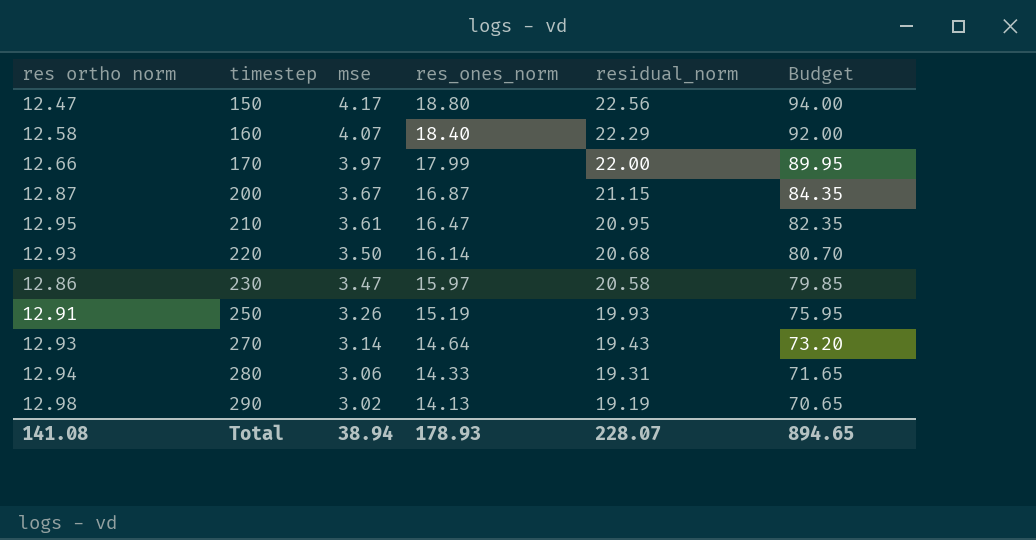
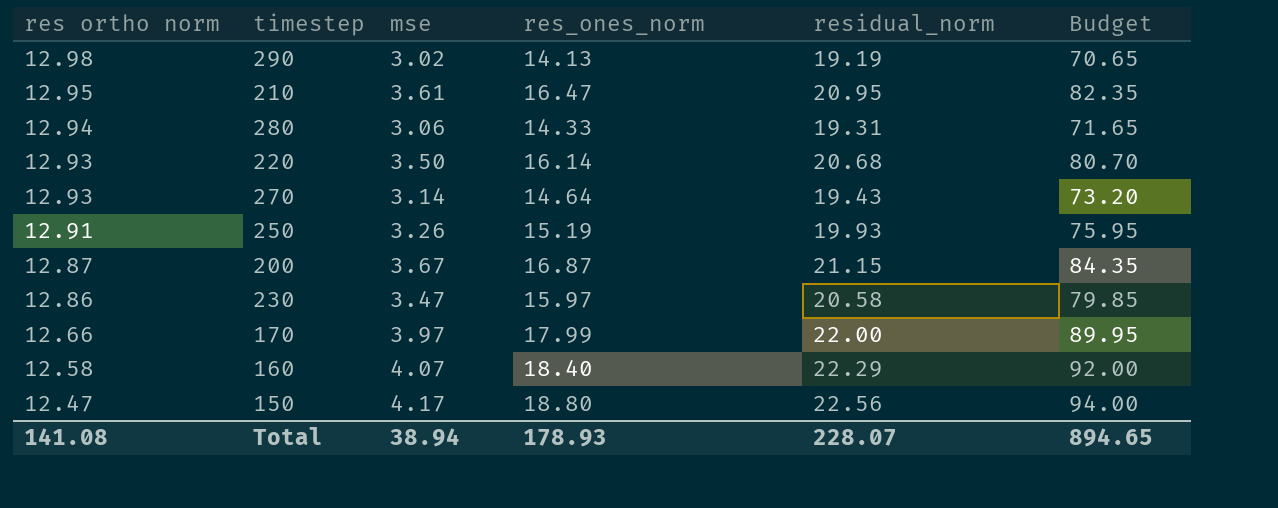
row order: timestep ascending -> res ortho norm descending

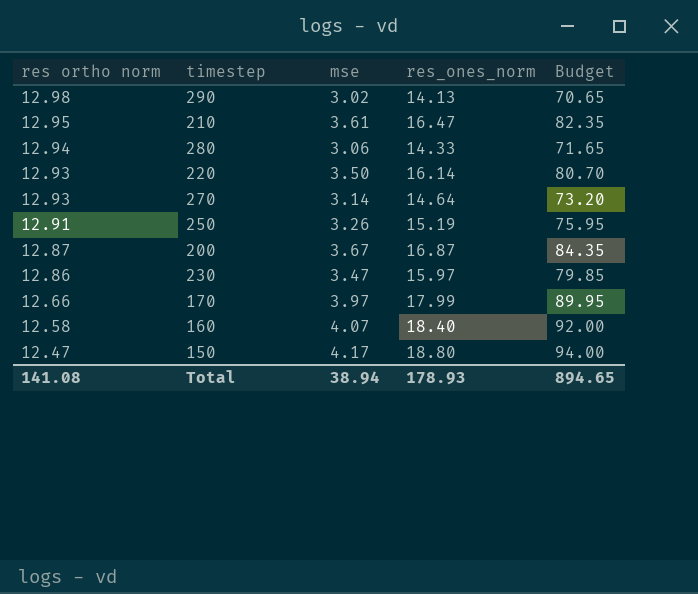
column residual_norm | position: 5 -> none

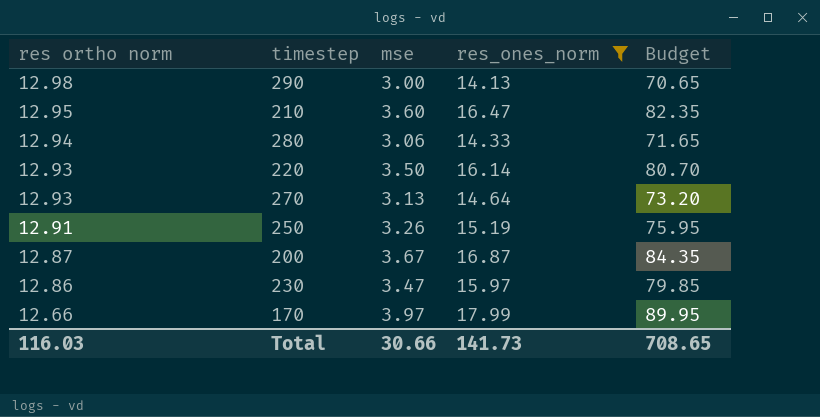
filter: none -> res_ones_norm <= 17.99
290 | mse: 3.02 -> 3.00
210 | mse: 3.61 -> 3.60
270 | mse: 3.14 -> 3.13
Total | res ortho norm: 141.08 -> 116.03
Total | mse: 38.94 -> 30.66
Total | res_ones_norm: 178.93 -> 141.73
Total | Budget: 894.65 -> 708.65

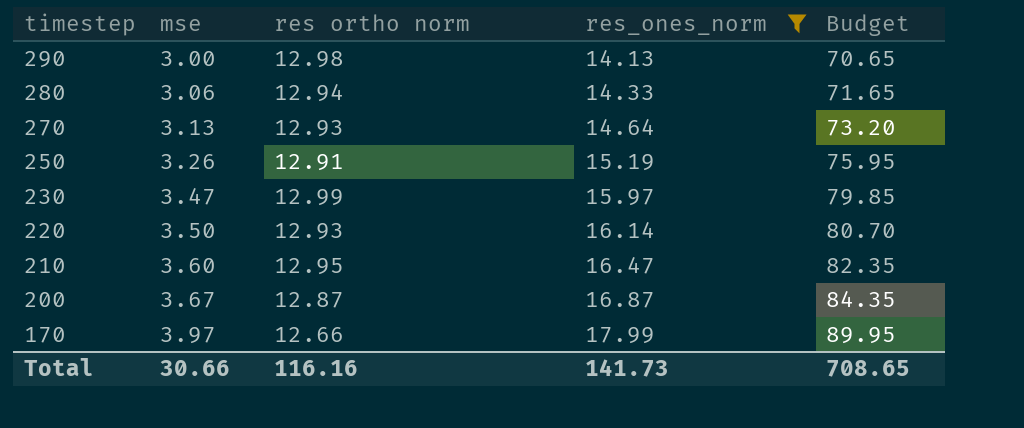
row order: res ortho norm descending -> timestep descending
column res ortho norm | position: 1 -> 3
230 | res ortho norm: 12.86 -> 12.99
Total | res ortho norm: 116.03 -> 116.16

